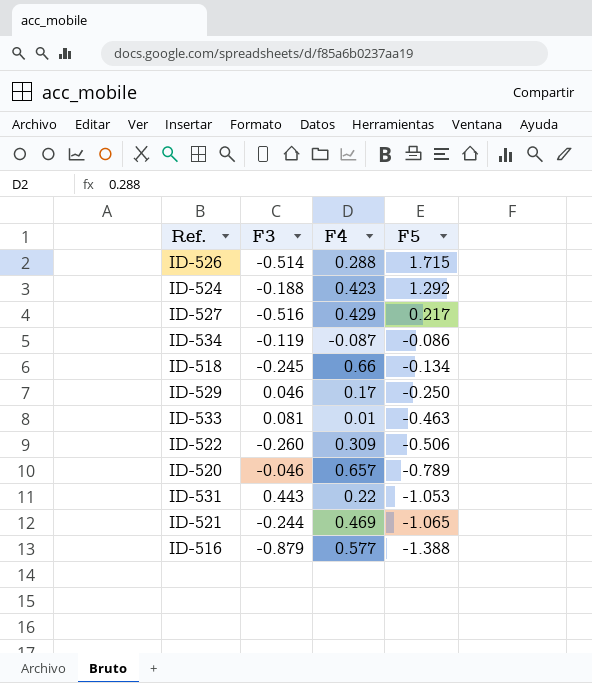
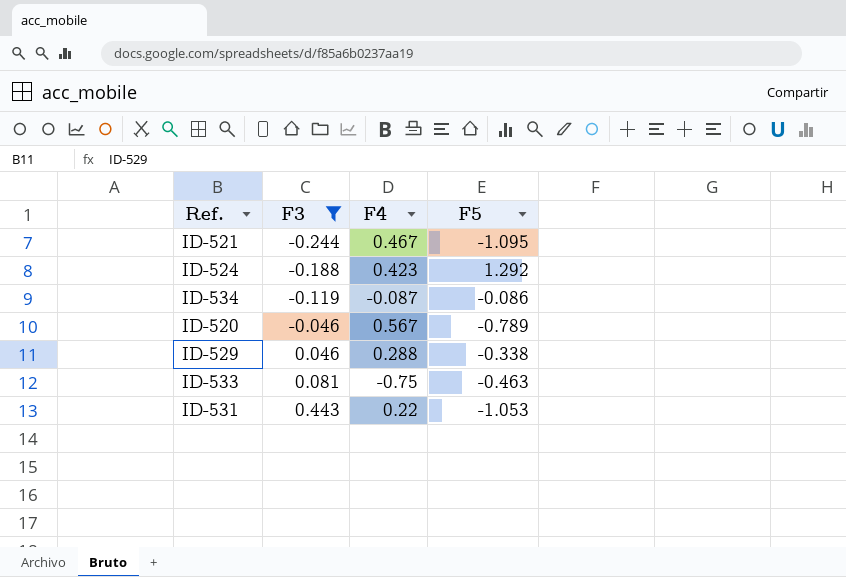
filter: none -> F3 >= -0.244
row order: F5 descending -> F3 ascending
ID-521 | F4: 0.469 -> 0.467
ID-521 | F5: -1.065 -> -1.095
ID-520 | F4: 0.657 -> 0.567
ID-529 | F4: 0.17 -> 0.288
ID-529 | F5: -0.250 -> -0.338
ID-533 | F4: 0.01 -> -0.75

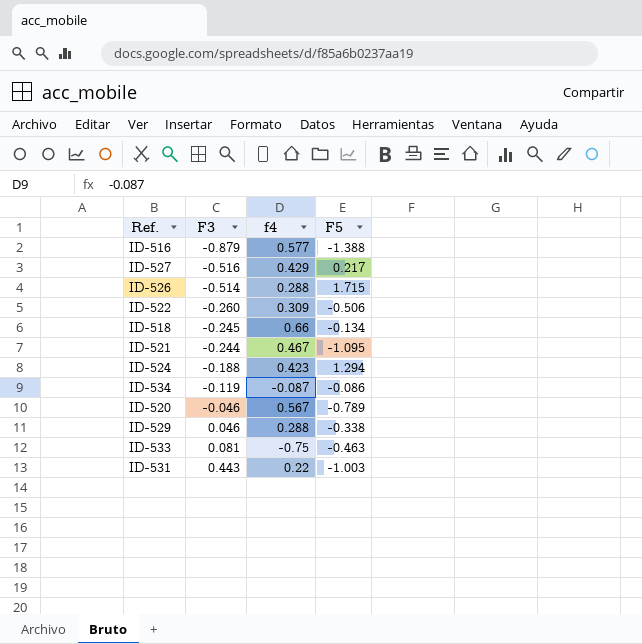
filter: F3 >= -0.244 -> none
column name: F4 -> f4
ID-524 | F5: 1.292 -> 1.294
ID-531 | F5: -1.053 -> -1.003

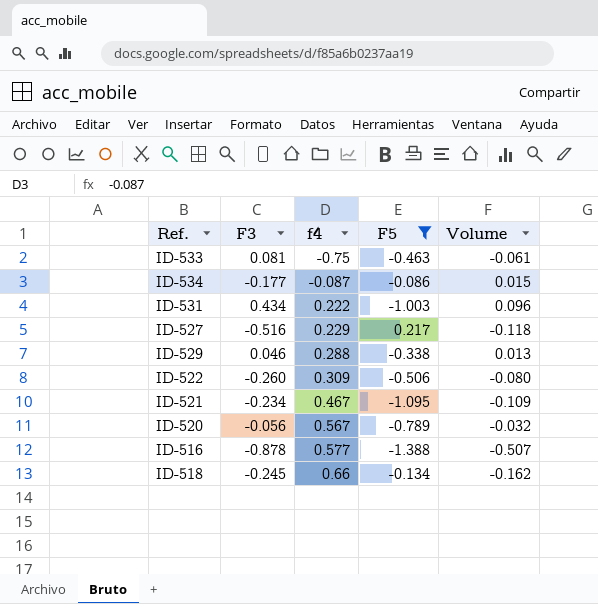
filter: none -> F5 <= 0.217
row order: F3 ascending -> f4 ascending
column Volume | formula: none -> [F3] * [f4]
ID-534 | F3: -0.119 -> -0.177
ID-531 | F3: 0.443 -> 0.434
ID-531 | f4: 0.22 -> 0.222
ID-527 | f4: 0.429 -> 0.229
ID-521 | F3: -0.244 -> -0.234
ID-520 | F3: -0.046 -> -0.056
ID-516 | F3: -0.879 -> -0.878

